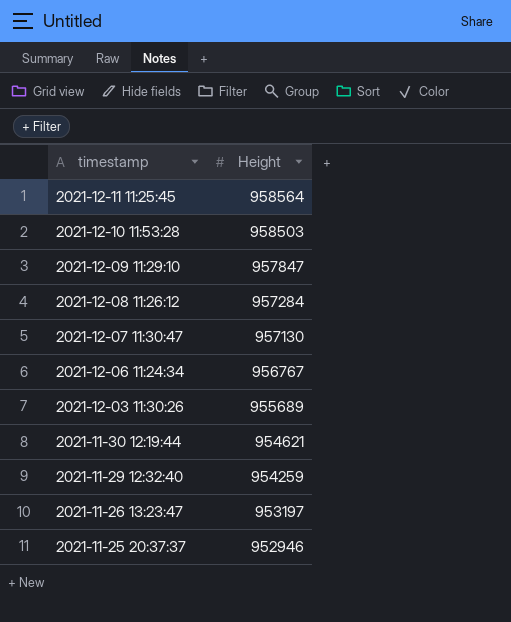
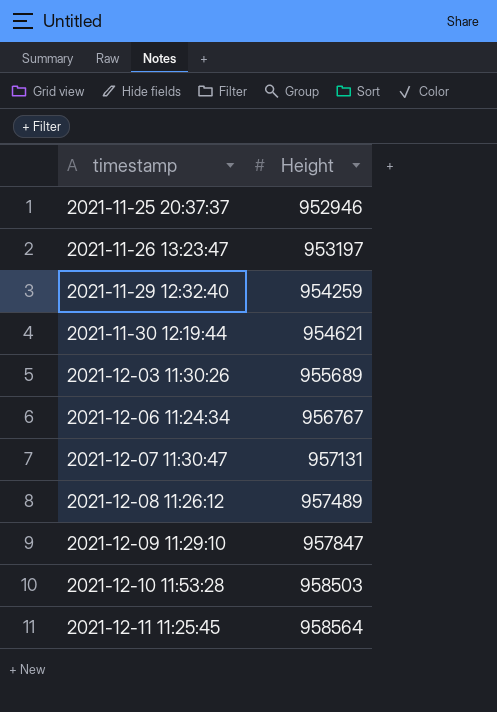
row order: timestamp descending -> timestamp ascending
2021-12-07 11:30:47 | Height: 957130 -> 957131
2021-12-08 11:26:12 | Height: 957284 -> 957489

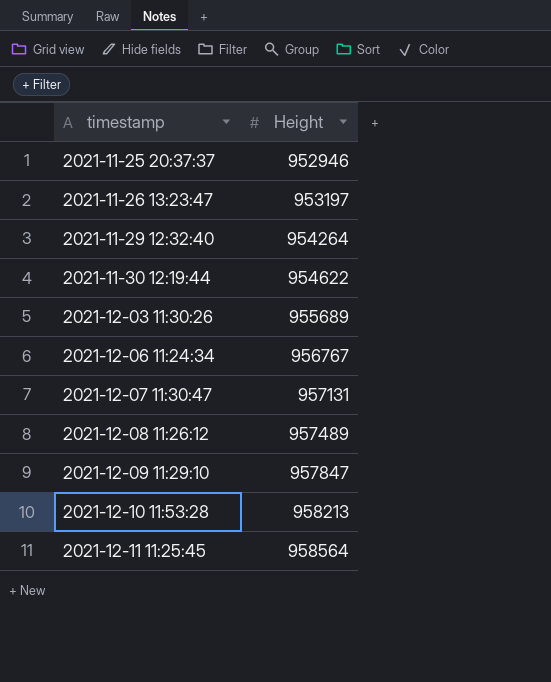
2021-11-29 12:32:40 | Height: 954259 -> 954264
2021-11-30 12:19:44 | Height: 954621 -> 954622
2021-12-10 11:53:28 | Height: 958503 -> 958213

